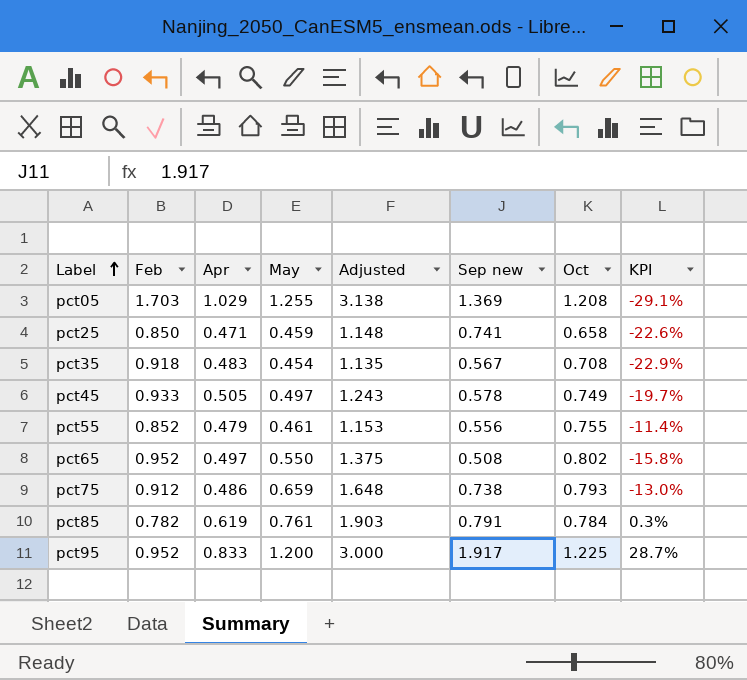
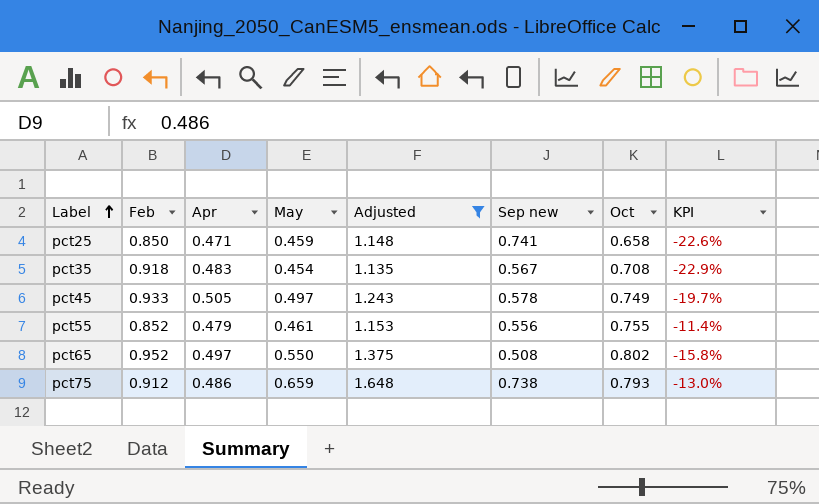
filter: none -> Adjusted <= 1.648

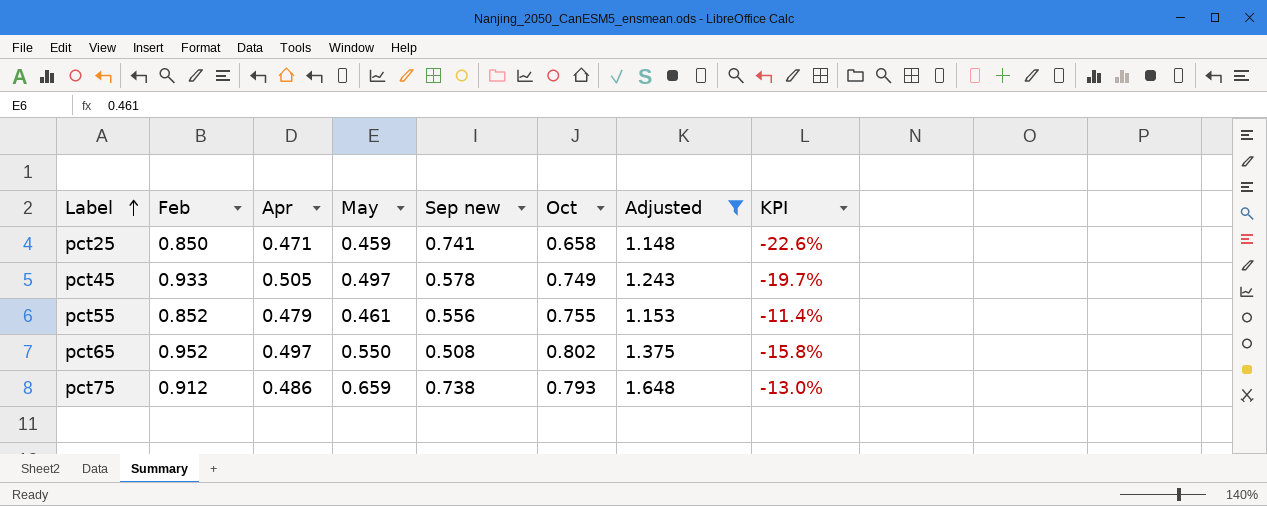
column Adjusted | position: 5 -> 7
row pct35: 0.918 | 0.483 | 0.454 | 1.135 | 0.567 | 0.708 | -22.9% -> none

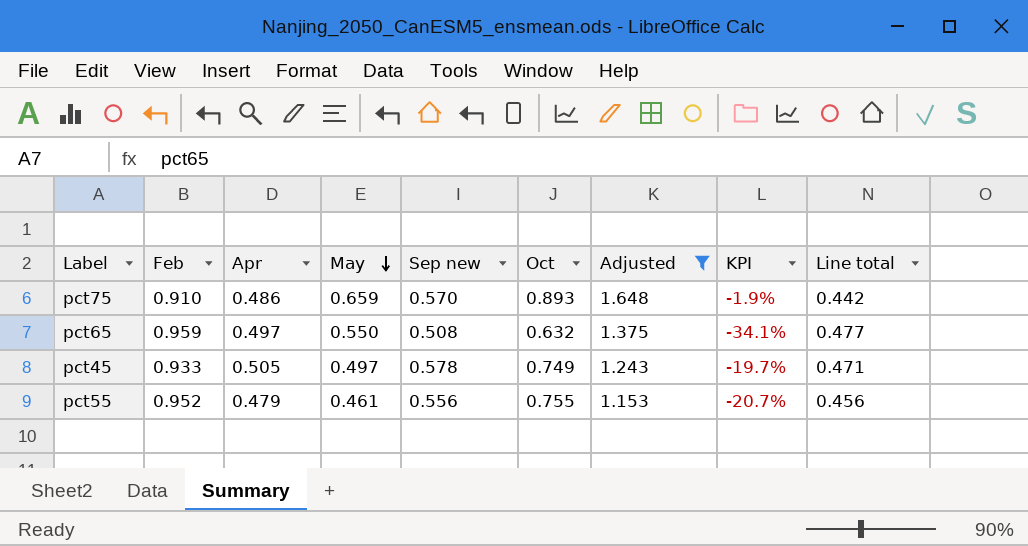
row order: Label ascending -> May descending
column Line total | formula: none -> [Feb] * [Apr]
row pct25: 0.850 | 0.471 | 0.459 | 0.741 | 0.658 | 1.148 | -22.6% -> none
pct75 | Feb: 0.912 -> 0.910
pct75 | Sep new: 0.738 -> 0.570
pct75 | Oct: 0.793 -> 0.893
pct75 | KPI: -13.0% -> -1.9%
pct65 | Feb: 0.952 -> 0.959
pct65 | Oct: 0.802 -> 0.632
pct65 | KPI: -15.8% -> -34.1%
pct55 | Feb: 0.852 -> 0.952
pct55 | KPI: -11.4% -> -20.7%

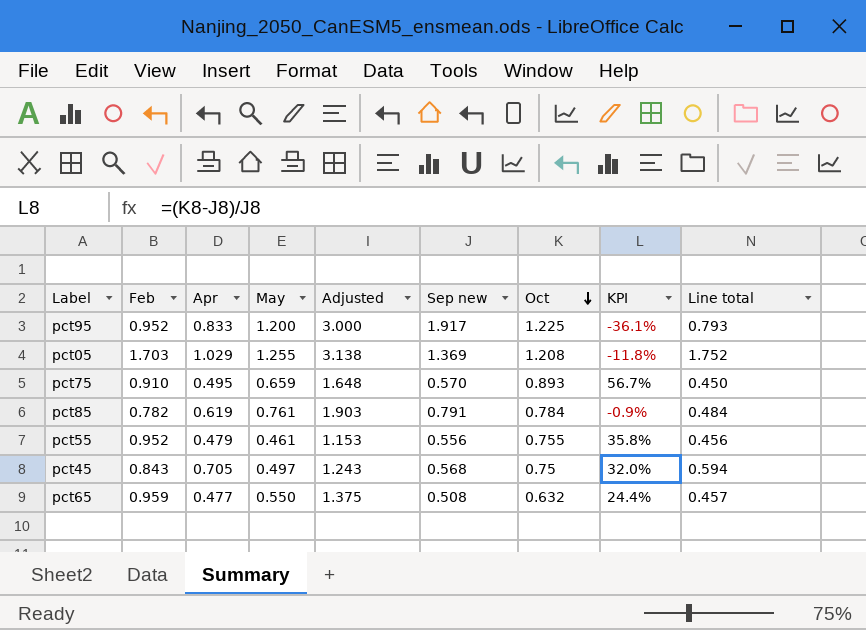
filter: Adjusted <= 1.648 -> none
row order: May descending -> Oct descending
column Adjusted | position: 7 -> 5
column KPI | formula: ([Oct] - [Feb]) / [Feb] -> ([Oct] - [Sep new]) / [Sep new]
pct75 | Apr: 0.486 -> 0.495
pct75 | Line total: 0.442 -> 0.450
pct45 | Feb: 0.933 -> 0.843
pct45 | Apr: 0.505 -> 0.705
pct45 | Sep new: 0.578 -> 0.568
pct45 | Oct: 0.749 -> 0.75
pct45 | Line total: 0.471 -> 0.594
pct65 | Apr: 0.497 -> 0.477
pct65 | Line total: 0.477 -> 0.457

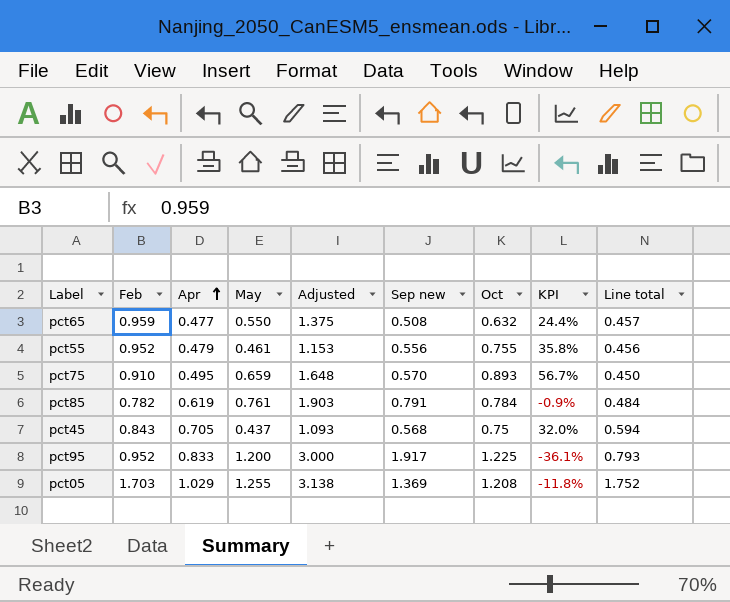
row order: Oct descending -> Apr ascending
pct45 | May: 0.497 -> 0.437
pct45 | Adjusted: 1.243 -> 1.093

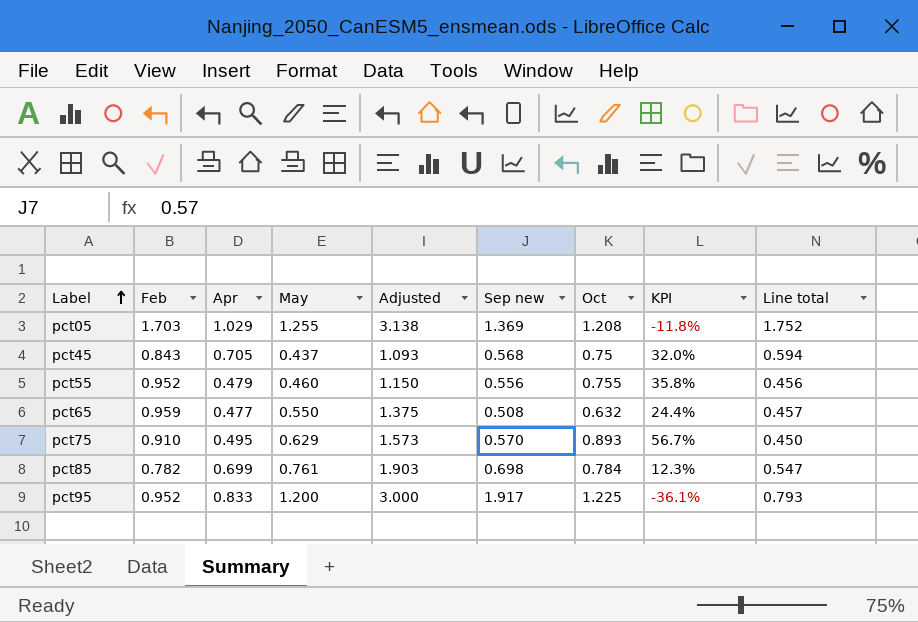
row order: Apr ascending -> Label ascending
pct55 | May: 0.461 -> 0.460
pct55 | Adjusted: 1.153 -> 1.150
pct75 | May: 0.659 -> 0.629
pct75 | Adjusted: 1.648 -> 1.573
pct85 | Apr: 0.619 -> 0.699
pct85 | Sep new: 0.791 -> 0.698
pct85 | KPI: -0.9% -> 12.3%
pct85 | Line total: 0.484 -> 0.547

